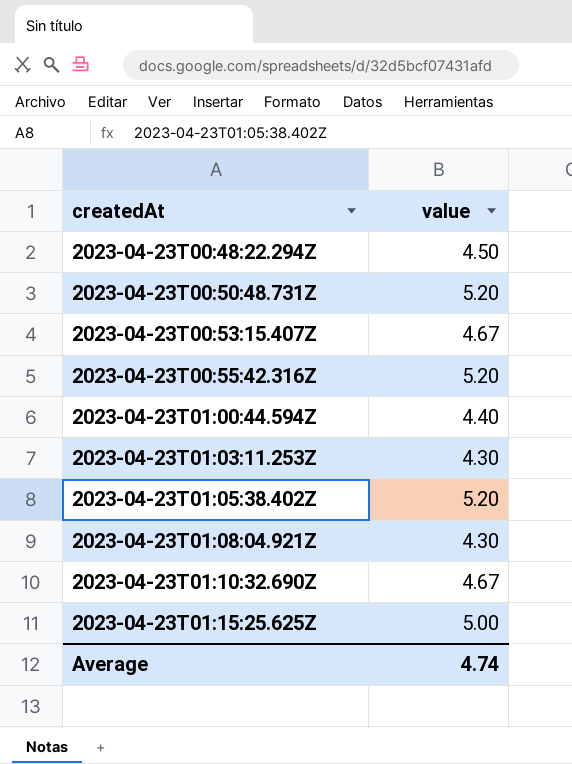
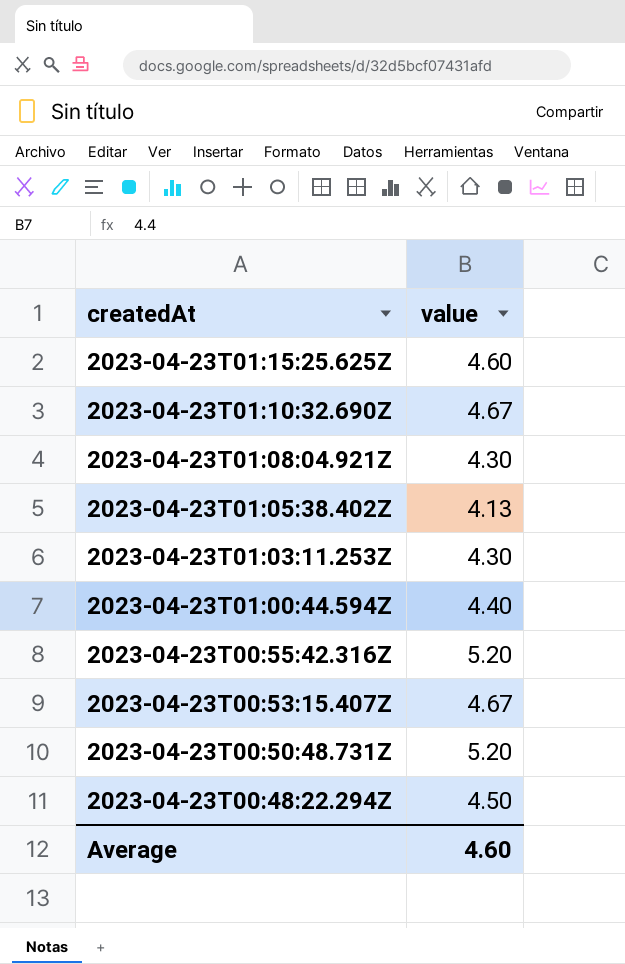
row order: createdAt ascending -> createdAt descending
2023-04-23T01:15:25.625Z | value: 5.00 -> 4.60
2023-04-23T01:05:38.402Z | value: 5.20 -> 4.13
Average | value: 4.74 -> 4.60

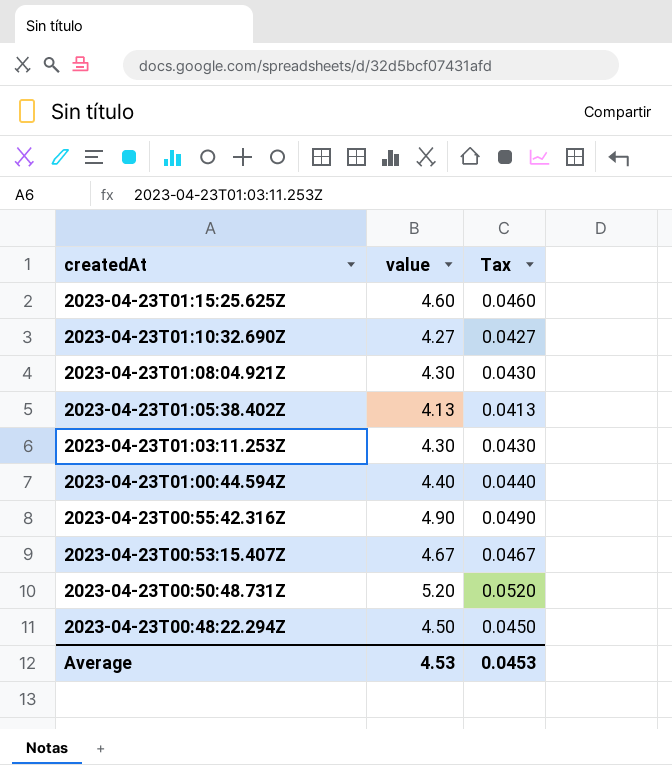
column Tax | formula: none -> [value] * 0.01
2023-04-23T01:10:32.690Z | value: 4.67 -> 4.27
2023-04-23T00:55:42.316Z | value: 5.20 -> 4.90
Average | value: 4.60 -> 4.53

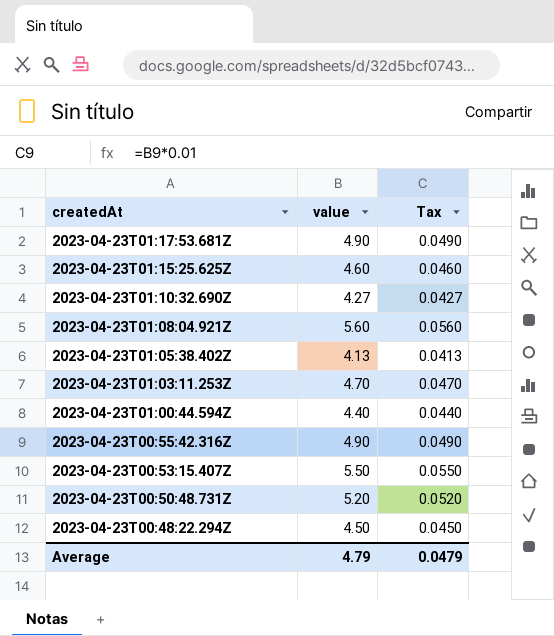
row 2023-04-23T01:17:53.681Z: none -> 4.90 | 0.0490
2023-04-23T01:08:04.921Z | value: 4.30 -> 5.60
2023-04-23T01:08:04.921Z | Tax: 0.0430 -> 0.0560
2023-04-23T01:03:11.253Z | value: 4.30 -> 4.70
2023-04-23T01:03:11.253Z | Tax: 0.0430 -> 0.0470
2023-04-23T00:53:15.407Z | value: 4.67 -> 5.50
2023-04-23T00:53:15.407Z | Tax: 0.0467 -> 0.0550
Average | value: 4.53 -> 4.79
Average | Tax: 0.0453 -> 0.0479

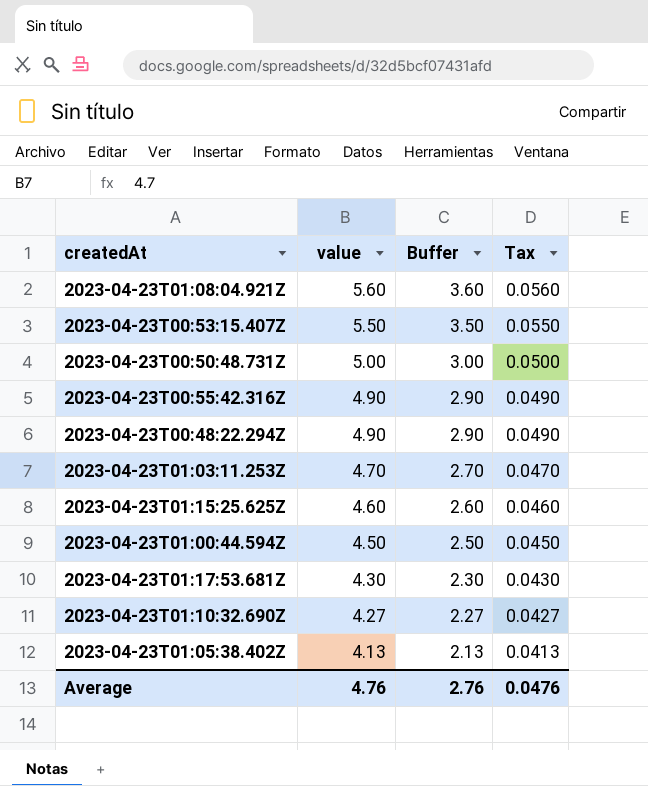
row order: createdAt descending -> value descending
column Buffer | formula: none -> [value] - 2
2023-04-23T00:50:48.731Z | value: 5.20 -> 5.00
2023-04-23T00:50:48.731Z | Tax: 0.0520 -> 0.0500
2023-04-23T00:48:22.294Z | value: 4.50 -> 4.90
2023-04-23T00:48:22.294Z | Tax: 0.0450 -> 0.0490
2023-04-23T01:00:44.594Z | value: 4.40 -> 4.50
2023-04-23T01:00:44.594Z | Tax: 0.0440 -> 0.0450
2023-04-23T01:17:53.681Z | value: 4.90 -> 4.30
2023-04-23T01:17:53.681Z | Tax: 0.0490 -> 0.0430
Average | value: 4.79 -> 4.76
Average | Tax: 0.0479 -> 0.0476

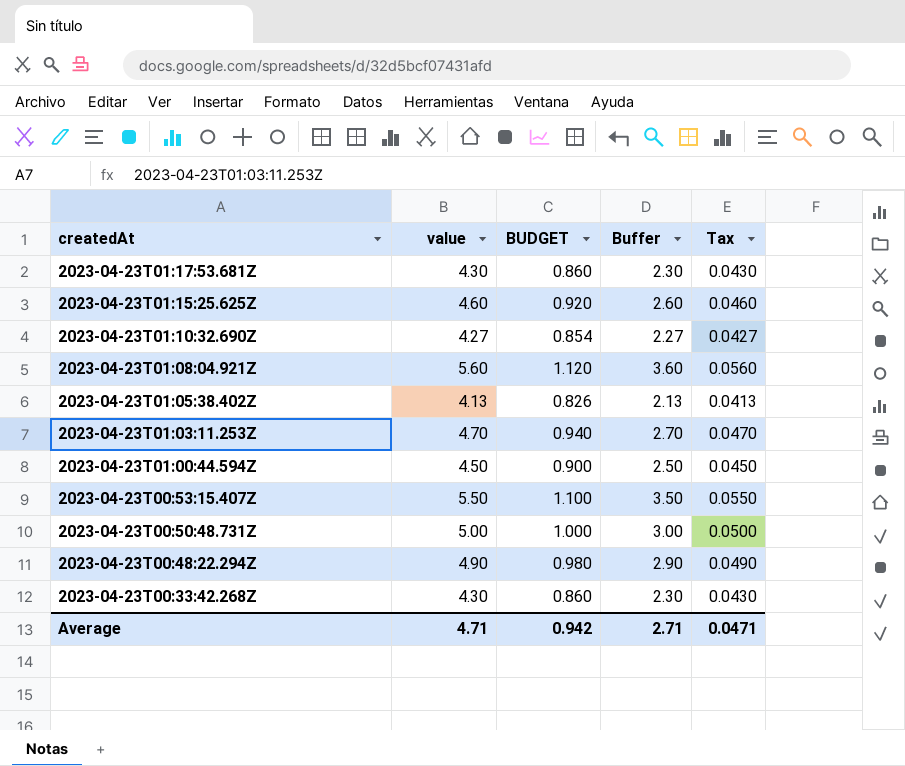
row order: value descending -> createdAt descending
column BUDGET | formula: none -> [value] * 0.2
row 2023-04-23T00:55:42.316Z: 4.90 | 2.90 | 0.0490 -> none
row 2023-04-23T00:33:42.268Z: none -> 4.30 | 0.860 | 2.30 | 0.0430
Average | value: 4.76 -> 4.71
Average | Buffer: 2.76 -> 2.71
Average | Tax: 0.0476 -> 0.0471

